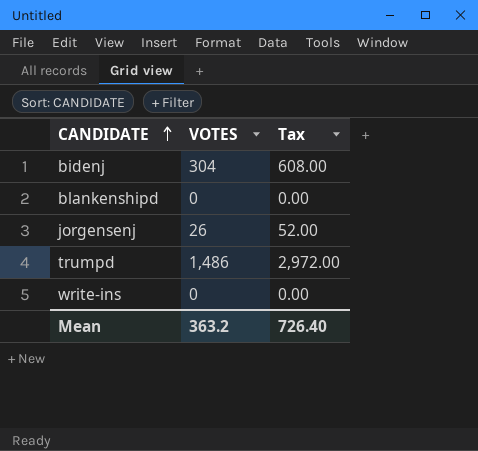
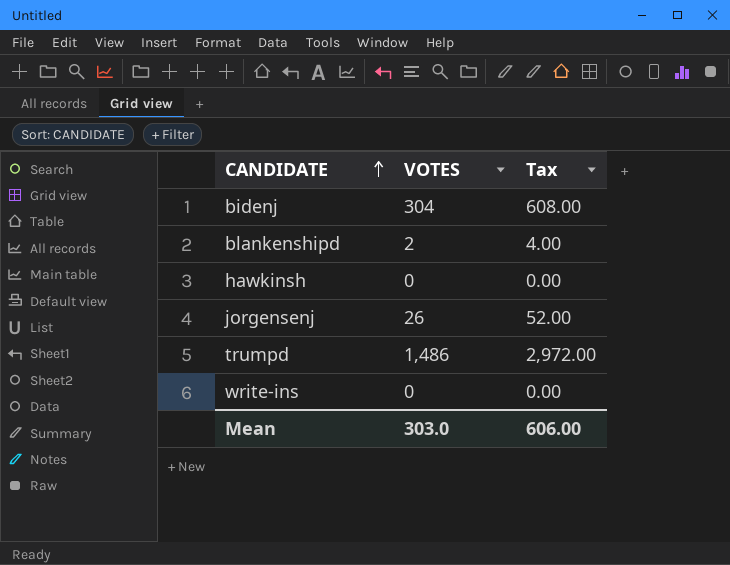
blankenshipd | VOTES: 0 -> 2
blankenshipd | Tax: 0.00 -> 4.00
row hawkinsh: none -> 0 | 0.00
Mean | VOTES: 363.2 -> 303.0
Mean | Tax: 726.40 -> 606.00

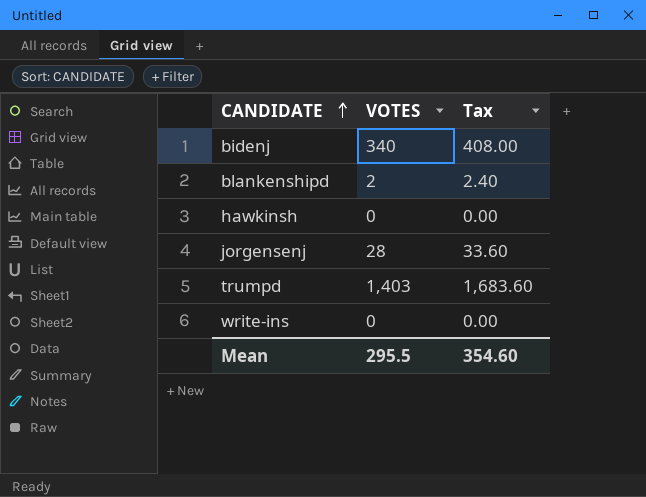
column Tax | formula: [VOTES] * 2 -> [VOTES] * 1.2
bidenj | VOTES: 304 -> 340
jorgensenj | VOTES: 26 -> 28
trumpd | VOTES: 1,486 -> 1,403
Mean | VOTES: 303.0 -> 295.5
Mean | Tax: 606.00 -> 354.60

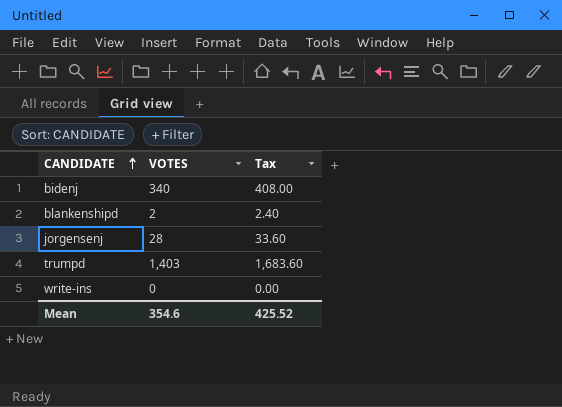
row hawkinsh: 0 | 0.00 -> none
Mean | VOTES: 295.5 -> 354.6
Mean | Tax: 354.60 -> 425.52

